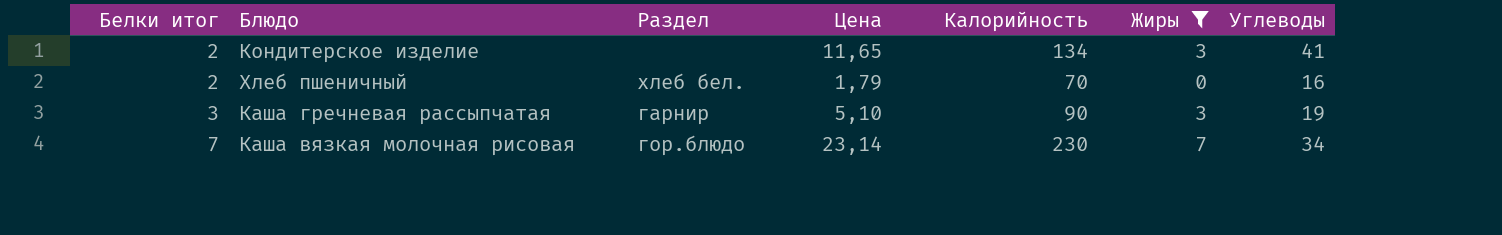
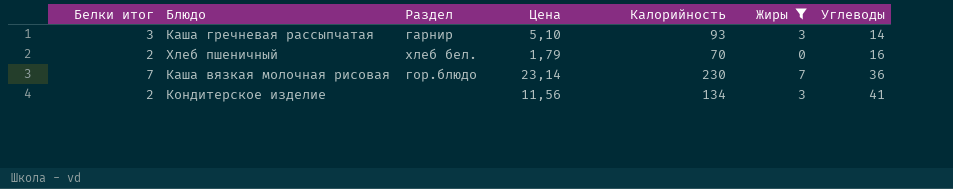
row order: Белки итог ascending -> Углеводы ascending
Каша гречневая рассыпчатая | Калорийность: 90 -> 93
Каша гречневая рассыпчатая | Углеводы: 19 -> 14
Каша вязкая молочная рисовая | Углеводы: 34 -> 36
Кондитерское изделие | Цена: 11,65 -> 11,56

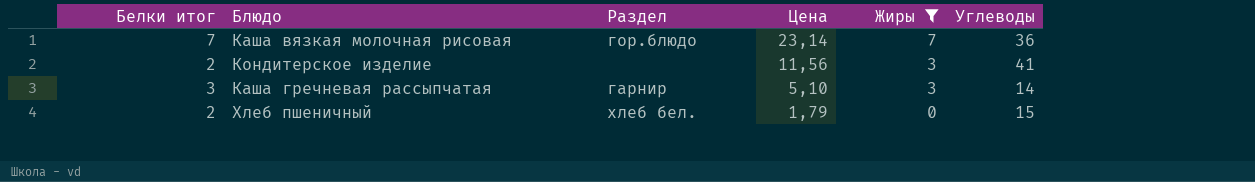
row order: Углеводы ascending -> Цена descending
column Калорийность | position: 5 -> none
Хлеб пшеничный | Углеводы: 16 -> 15

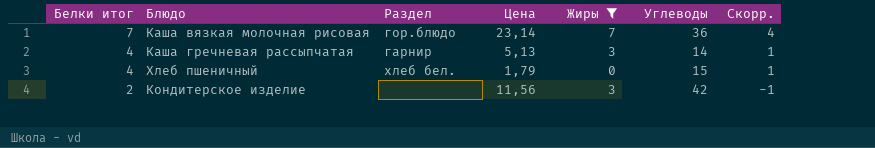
row order: Цена descending -> Белки итог descending
column Скорр. | formula: none -> [Белки итог] - 3
Каша гречневая рассыпчатая | Белки итог: 3 -> 4
Каша гречневая рассыпчатая | Цена: 5,10 -> 5,13
Хлеб пшеничный | Белки итог: 2 -> 4
Кондитерское изделие | Углеводы: 41 -> 42

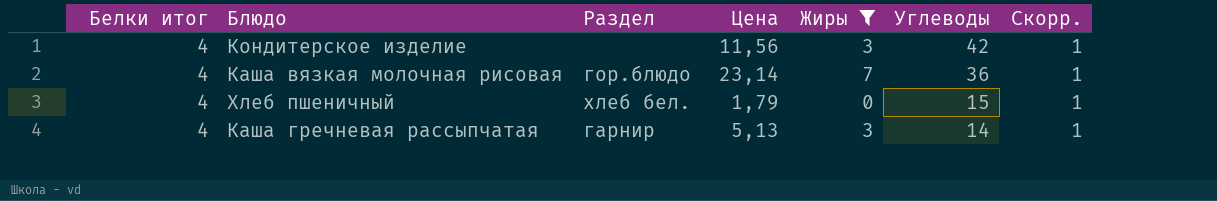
row order: Белки итог descending -> Углеводы descending
Кондитерское изделие | Белки итог: 2 -> 4
Кондитерское изделие | Скорр.: -1 -> 1
Каша вязкая молочная рисовая | Белки итог: 7 -> 4
Каша вязкая молочная рисовая | Скорр.: 4 -> 1

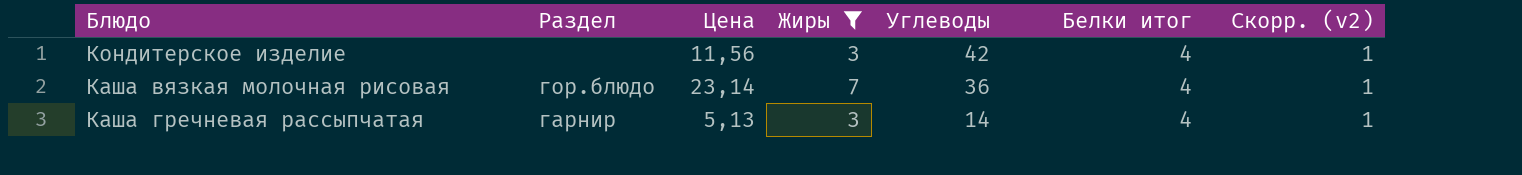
column Белки итог | position: 1 -> 6
column name: Скорр. -> Скорр. (v2)
row Хлеб пшеничный: 4 | хлеб бел. | 1,79 | 0 | 15 | 1 -> none

